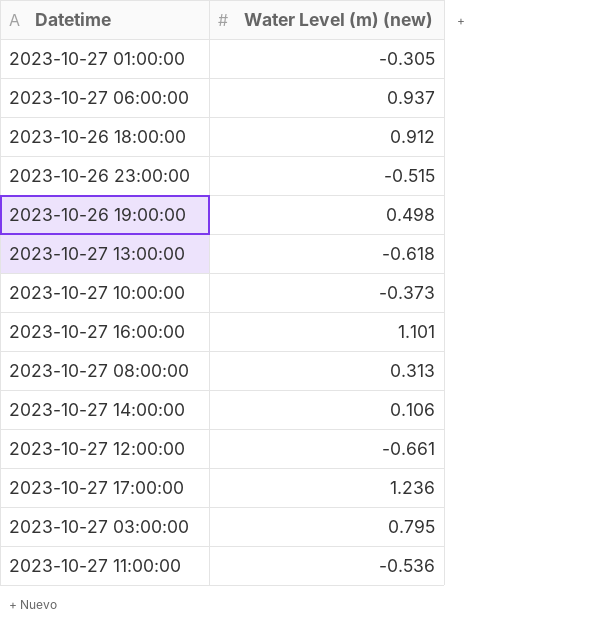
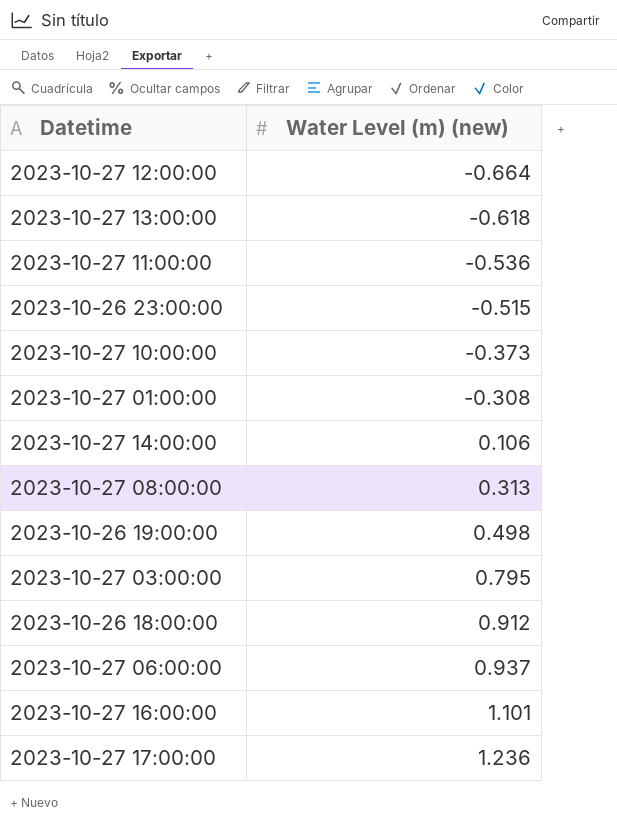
row order: none -> Water Level (m) (new) ascending
2023-10-27 12:00:00 | Water Level (m) (new): -0.661 -> -0.664
2023-10-27 01:00:00 | Water Level (m) (new): -0.305 -> -0.308

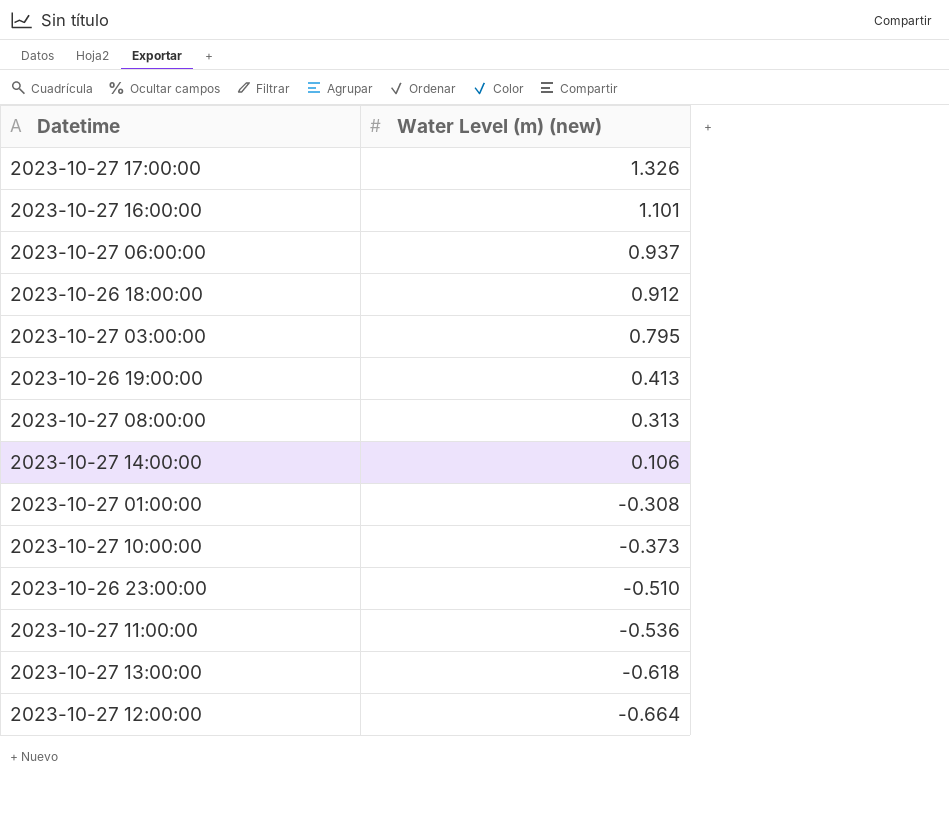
row order: Water Level (m) (new) ascending -> Water Level (m) (new) descending
2023-10-27 17:00:00 | Water Level (m) (new): 1.236 -> 1.326
2023-10-26 19:00:00 | Water Level (m) (new): 0.498 -> 0.413
2023-10-26 23:00:00 | Water Level (m) (new): -0.515 -> -0.510

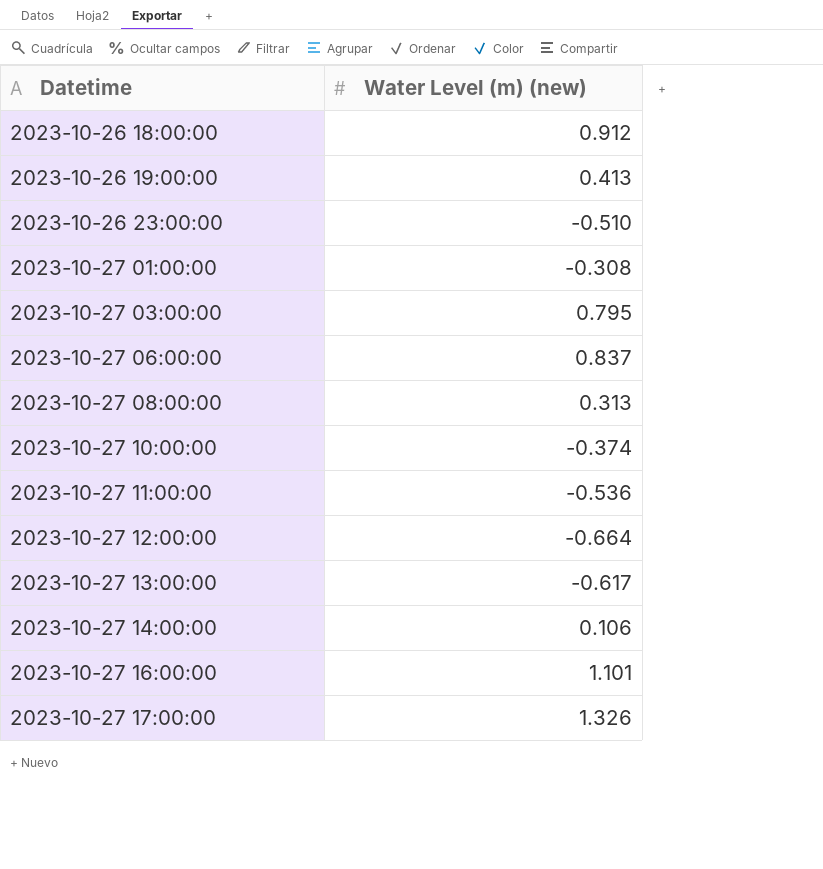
row order: Water Level (m) (new) descending -> Datetime ascending
2023-10-27 06:00:00 | Water Level (m) (new): 0.937 -> 0.837
2023-10-27 10:00:00 | Water Level (m) (new): -0.373 -> -0.374
2023-10-27 13:00:00 | Water Level (m) (new): -0.618 -> -0.617

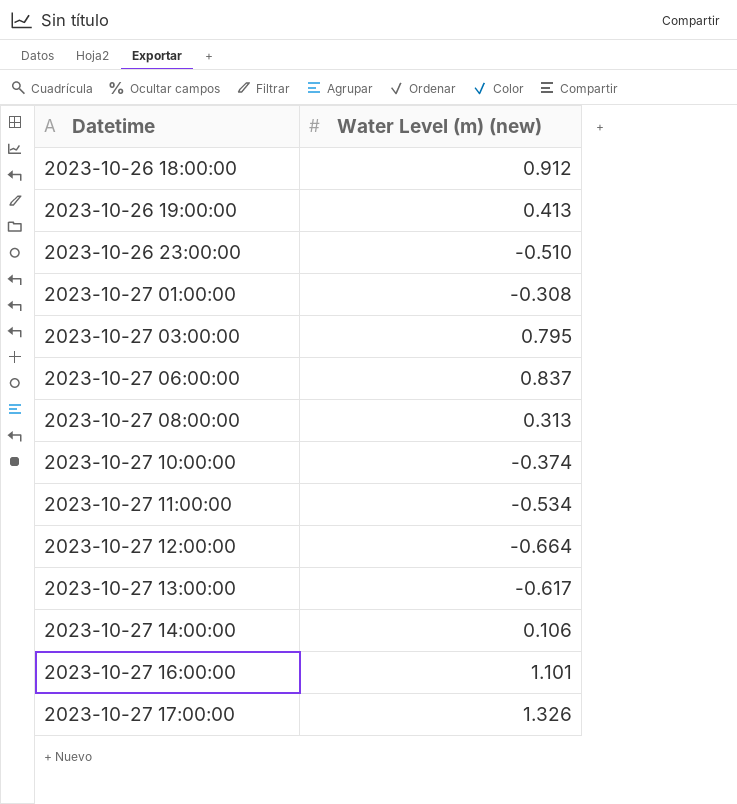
2023-10-27 11:00:00 | Water Level (m) (new): -0.536 -> -0.534

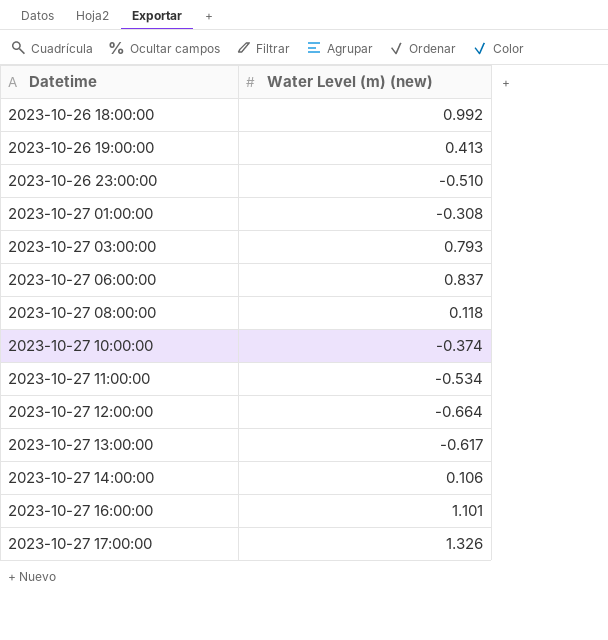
2023-10-26 18:00:00 | Water Level (m) (new): 0.912 -> 0.992
2023-10-27 03:00:00 | Water Level (m) (new): 0.795 -> 0.793
2023-10-27 08:00:00 | Water Level (m) (new): 0.313 -> 0.118

